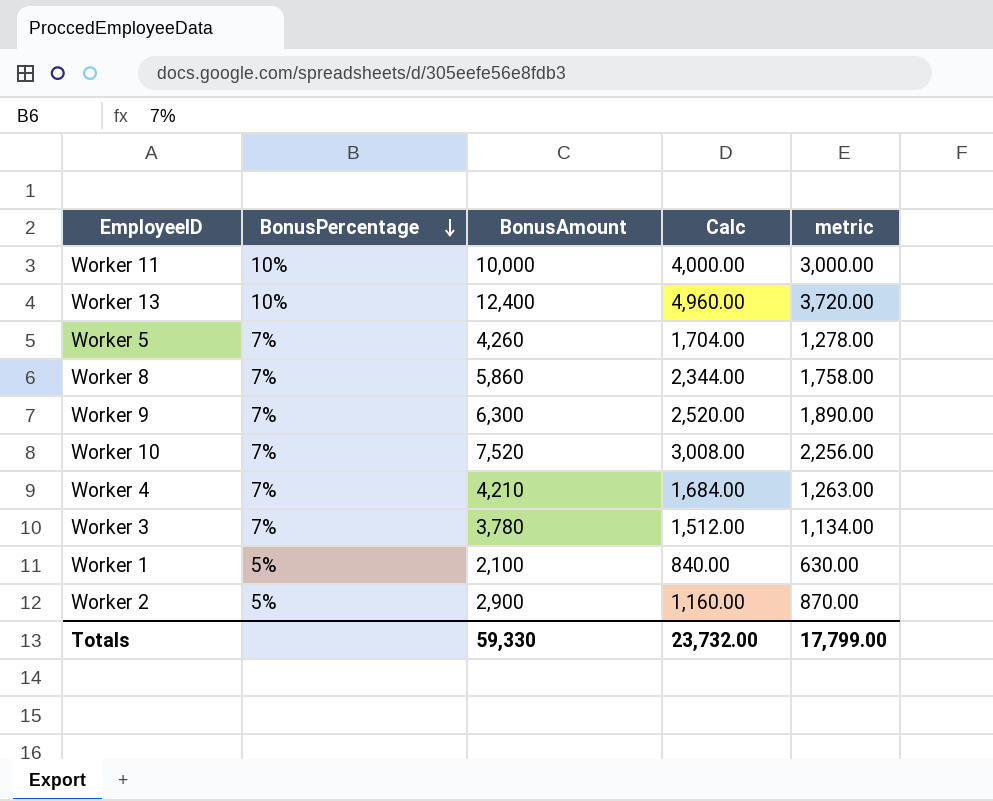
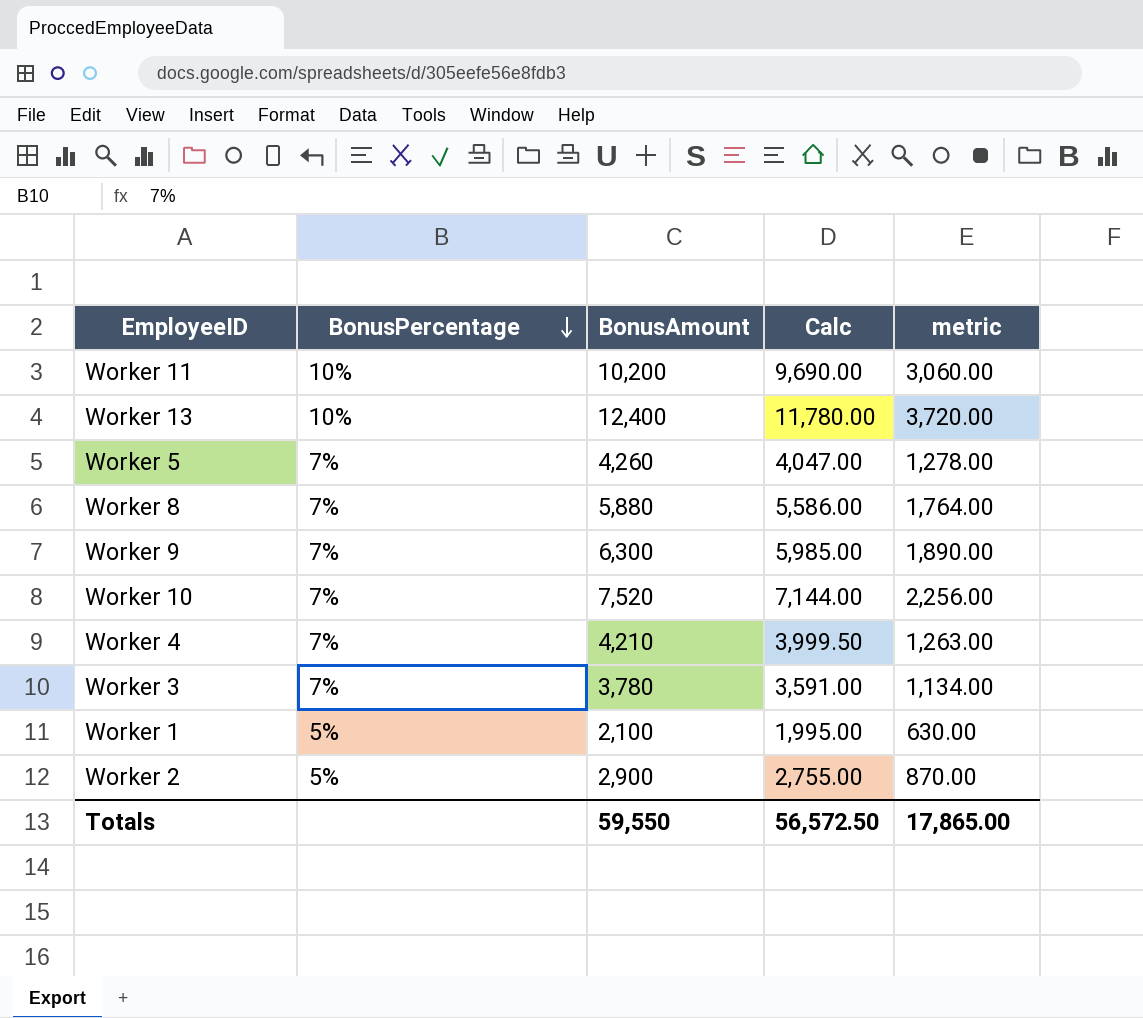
column Calc | formula: [BonusAmount] * 0.4 -> [BonusAmount] * 0.95
Worker 11 | BonusAmount: 10,000 -> 10,200
Worker 11 | metric: 3,000.00 -> 3,060.00
Worker 8 | BonusAmount: 5,860 -> 5,880
Worker 8 | metric: 1,758.00 -> 1,764.00
Totals | BonusAmount: 59,330 -> 59,550
Totals | Calc: 23,732.00 -> 56,572.50
Totals | metric: 17,799.00 -> 17,865.00

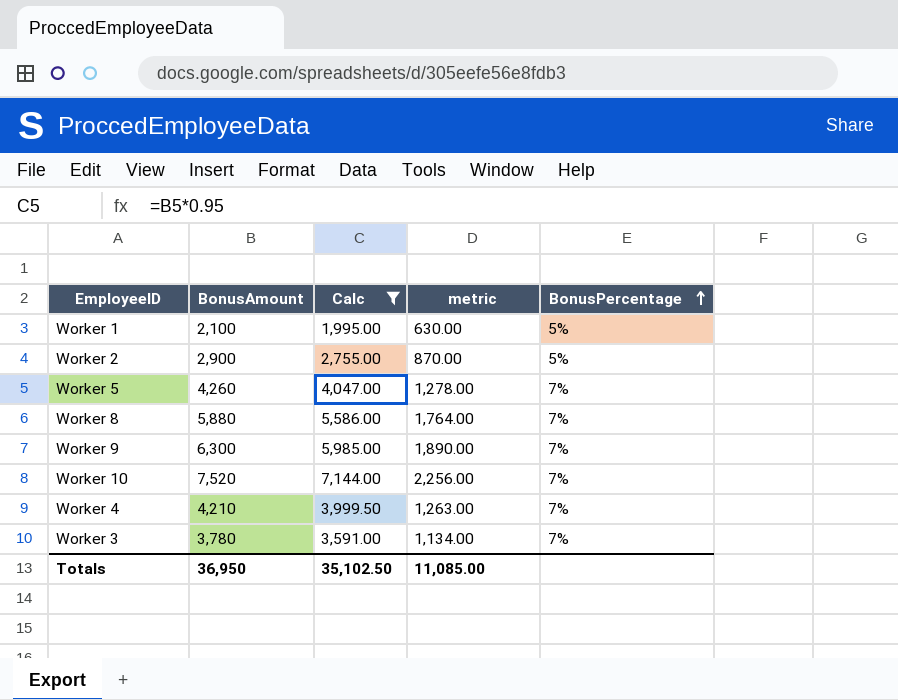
filter: none -> Calc <= 7,144.00
row order: BonusPercentage descending -> BonusPercentage ascending
column BonusPercentage | position: 2 -> 5
Totals | BonusAmount: 59,550 -> 36,950
Totals | Calc: 56,572.50 -> 35,102.50
Totals | metric: 17,865.00 -> 11,085.00

